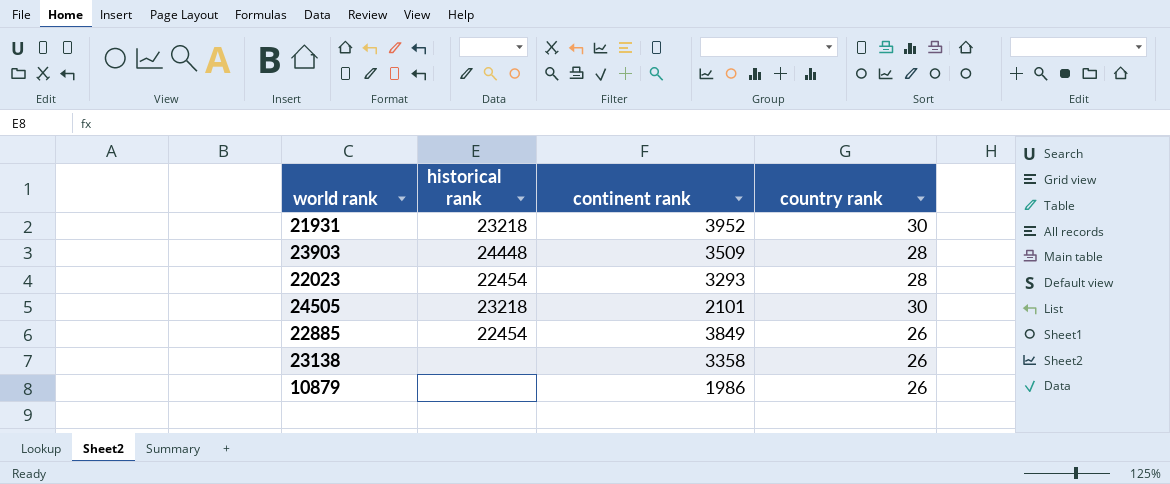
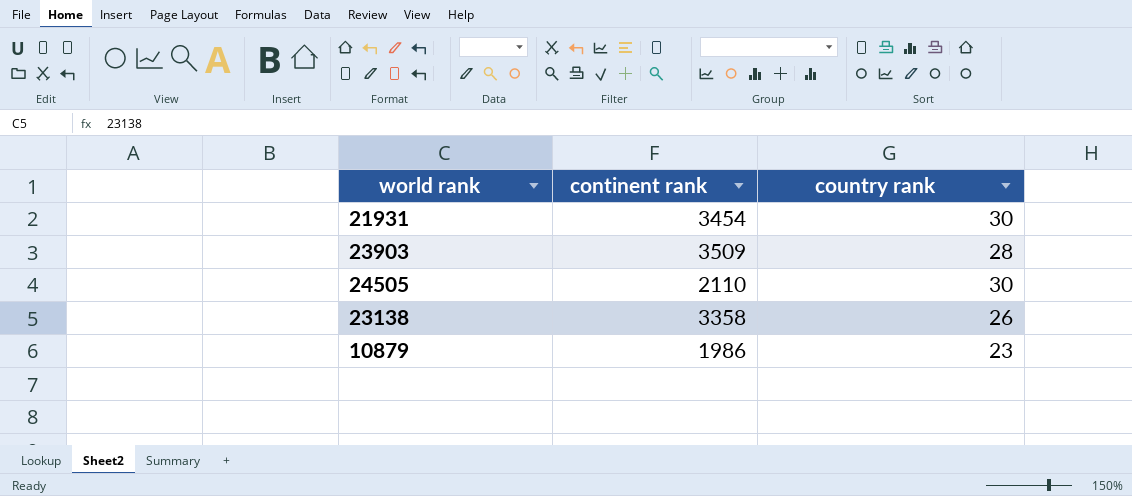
column historical rank | position: 2 -> none
row 22023: 22454 | 3293 | 28 -> none
row 22885: 22454 | 3849 | 26 -> none
21931 | continent rank: 3952 -> 3454
24505 | continent rank: 2101 -> 2110
10879 | country rank: 26 -> 23

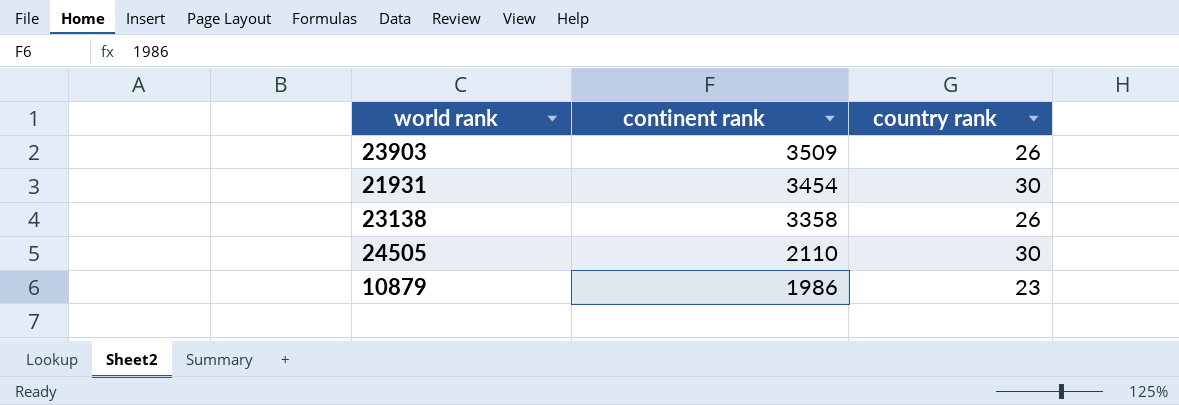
row order: none -> continent rank descending
23903 | country rank: 28 -> 26

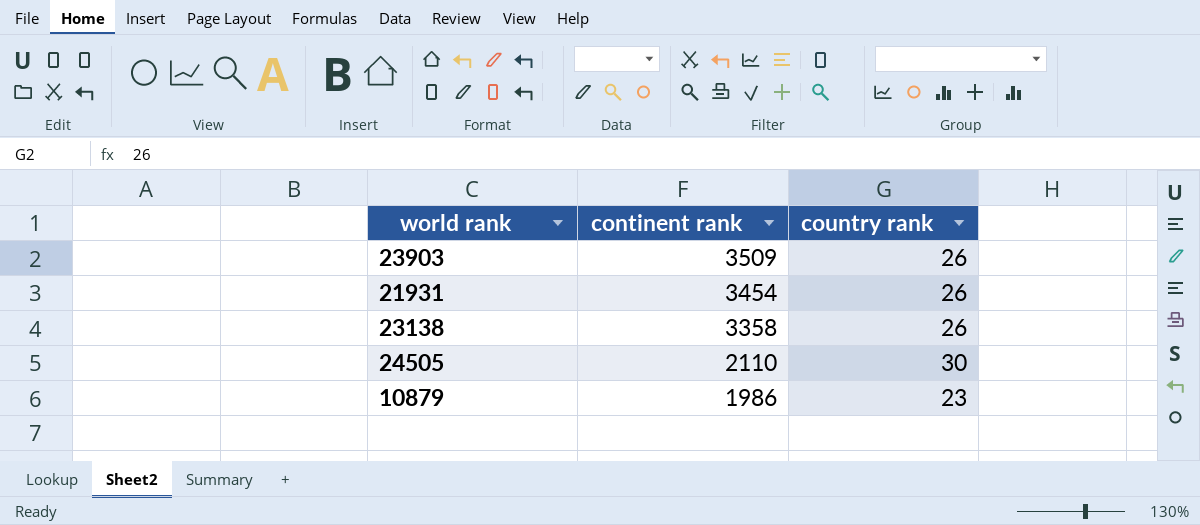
21931 | country rank: 30 -> 26

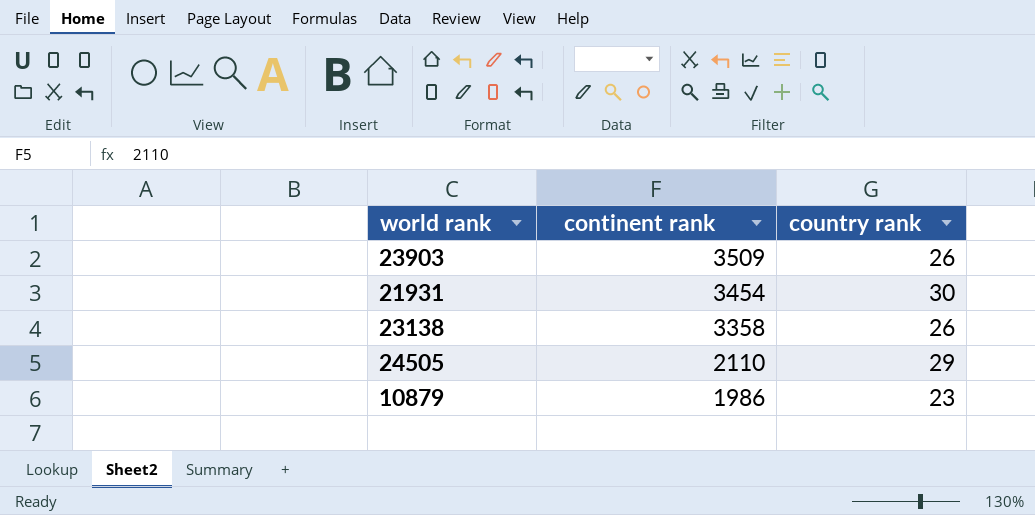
21931 | country rank: 26 -> 30
24505 | country rank: 30 -> 29

